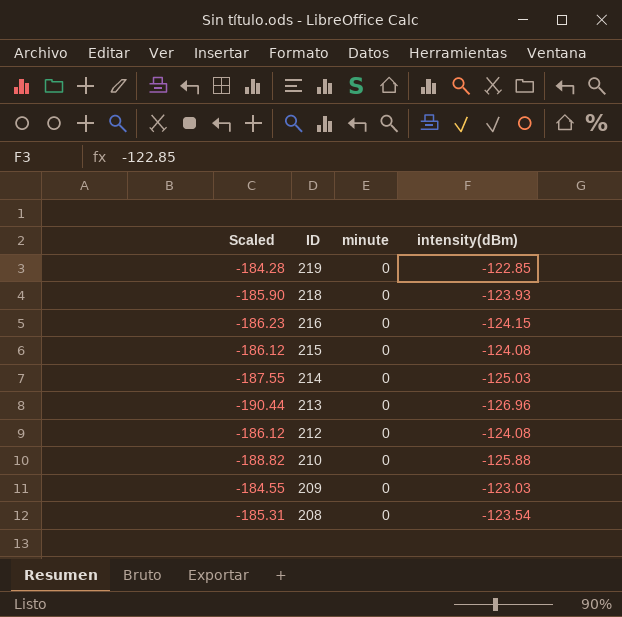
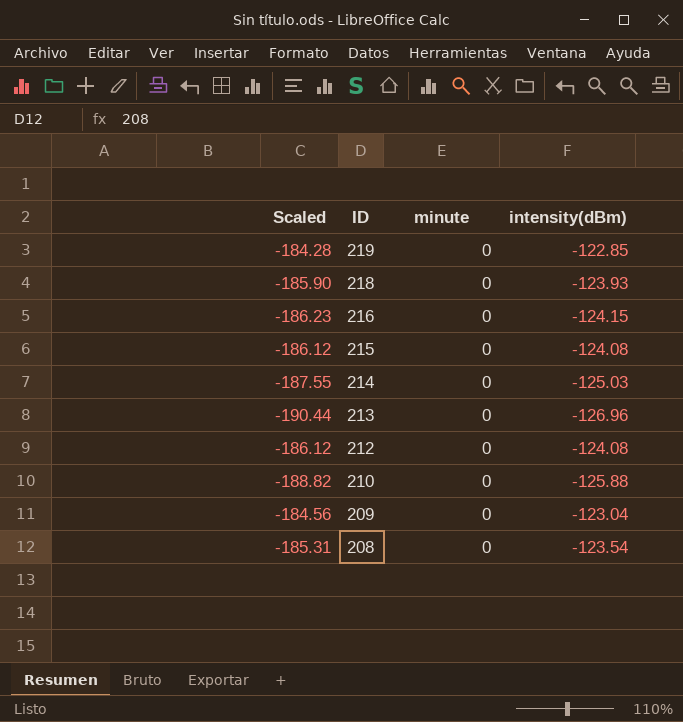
209 | Scaled: -184.55 -> -184.56
209 | intensity(dBm): -123.03 -> -123.04

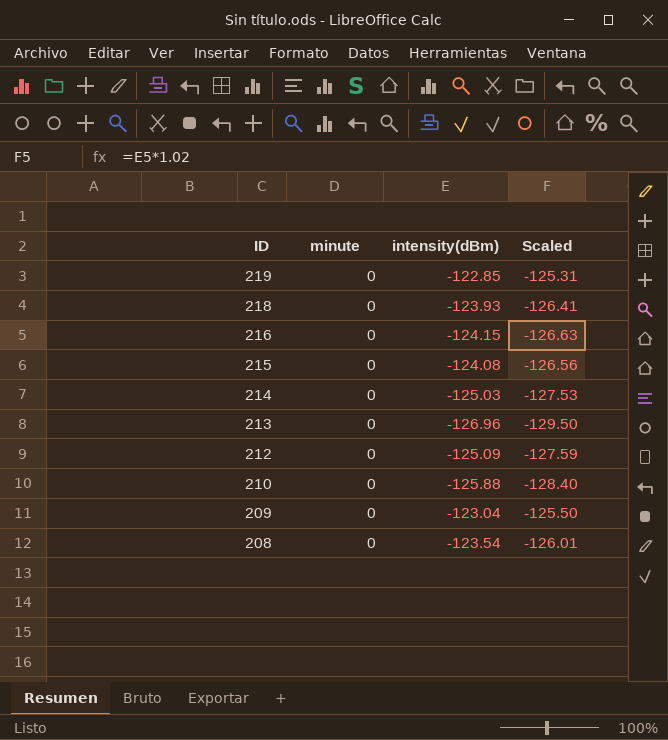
column Scaled | formula: [intensity(dBm)] * 1.5 -> [intensity(dBm)] * 1.02
column Scaled | position: 1 -> 4
212 | intensity(dBm): -124.08 -> -125.09

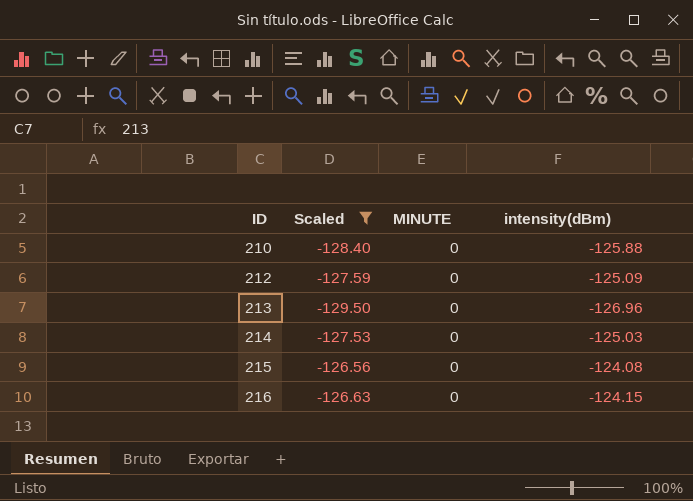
filter: none -> Scaled <= -126.56
row order: ID descending -> ID ascending
column Scaled | position: 4 -> 2
column name: minute -> MINUTE

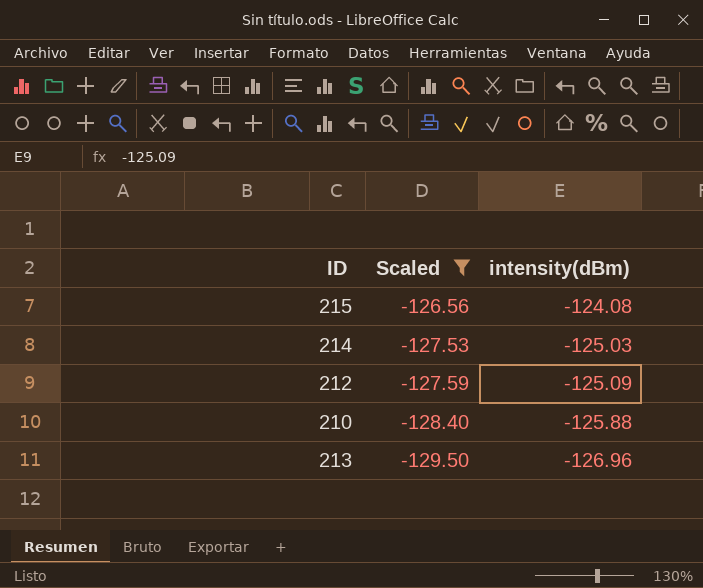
row order: ID ascending -> Scaled descending
column MINUTE | position: 3 -> none
row 216: -126.63 | 0 | -124.15 -> none

